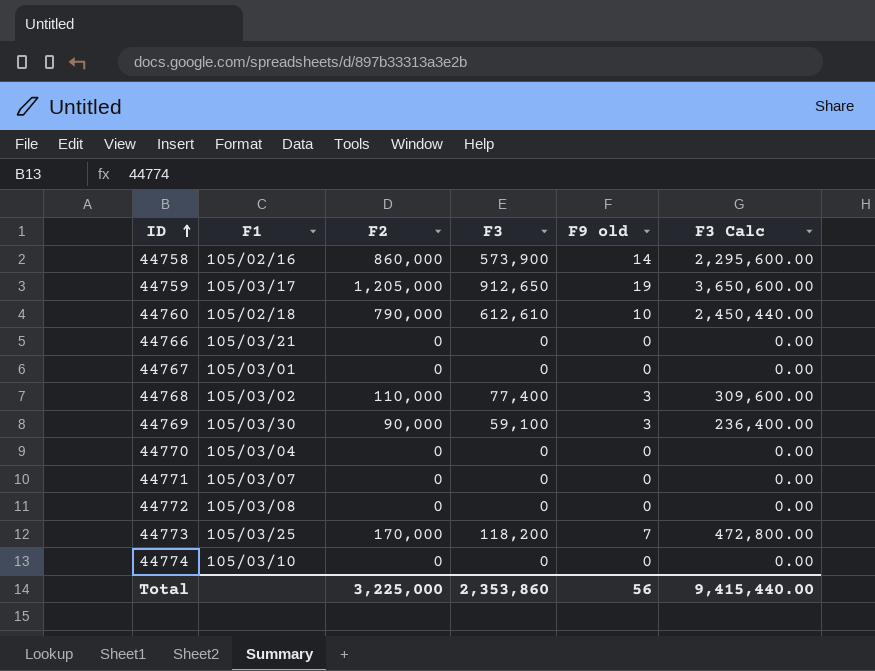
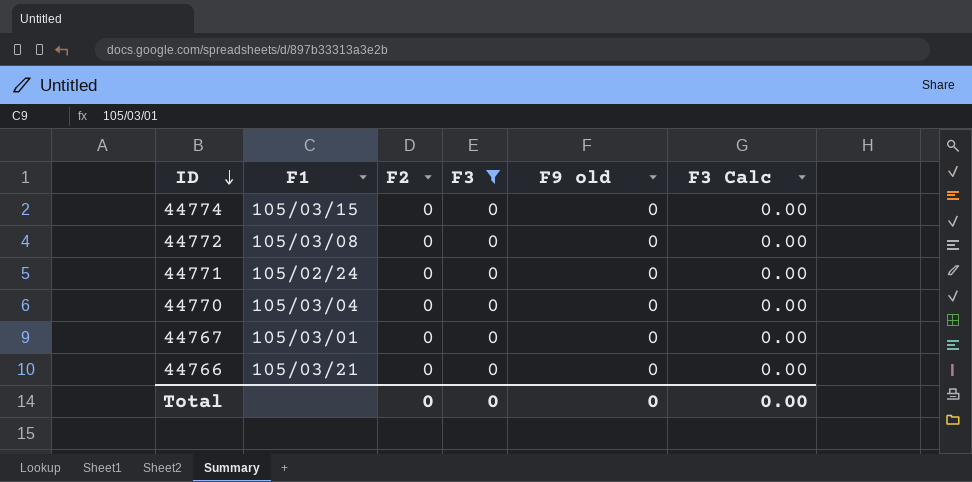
filter: none -> F3 = 0
row order: ID ascending -> ID descending
44774 | F1: 105/03/10 -> 105/03/15
44771 | F1: 105/03/07 -> 105/02/24
Total | F2: 3,225,000 -> 0
Total | F3: 2,353,860 -> 0
Total | F9 old: 56 -> 0
Total | F3 Calc: 9,415,440.00 -> 0.00

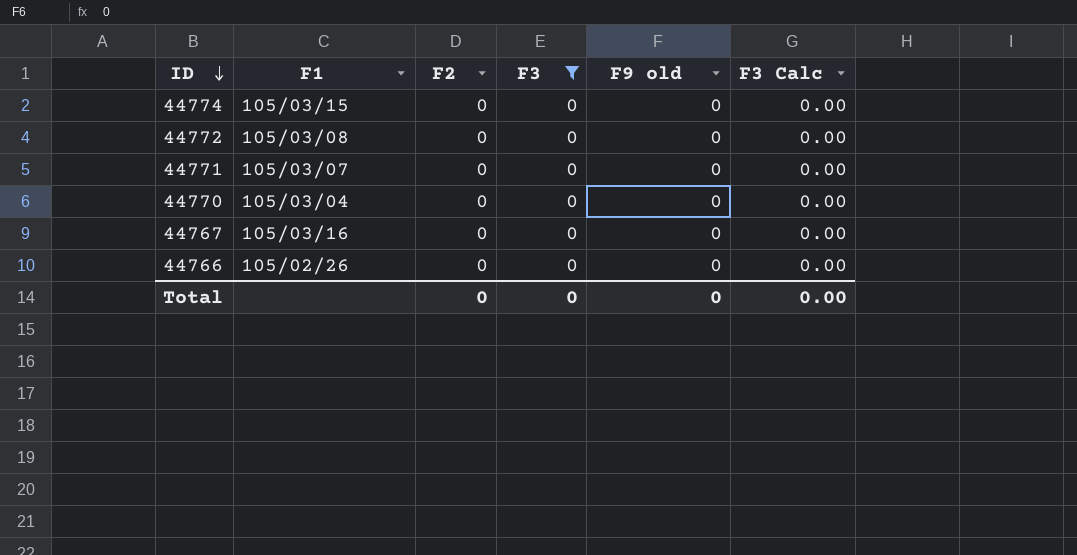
44771 | F1: 105/02/24 -> 105/03/07
44767 | F1: 105/03/01 -> 105/03/16
44766 | F1: 105/03/21 -> 105/02/26

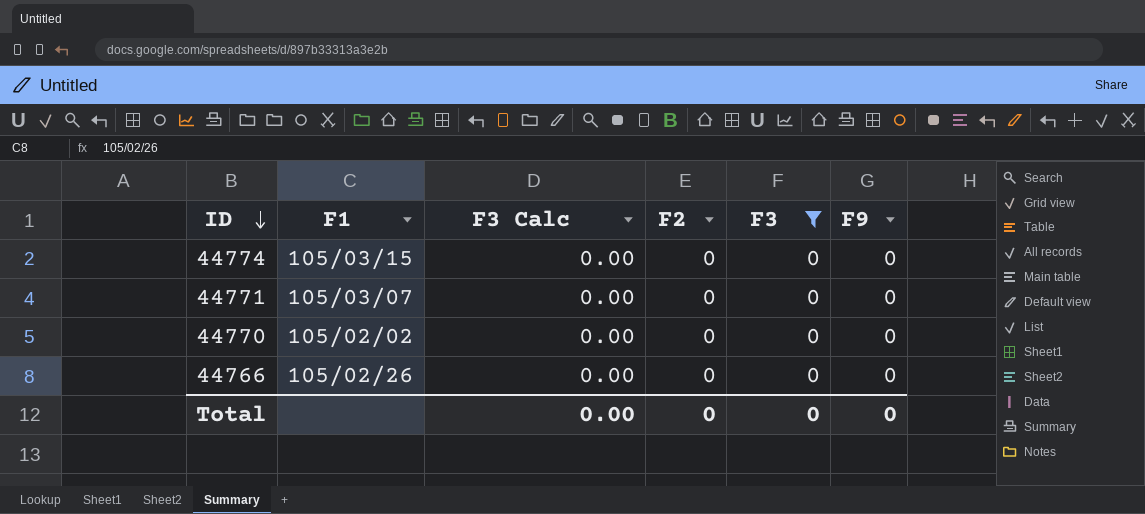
column F3 Calc | position: 6 -> 3
column name: F9 old -> F9
row 44772: 105/03/08 | 0 | 0 | 0 | 0.00 -> none
row 44767: 105/03/16 | 0 | 0 | 0 | 0.00 -> none
44770 | F1: 105/03/04 -> 105/02/02

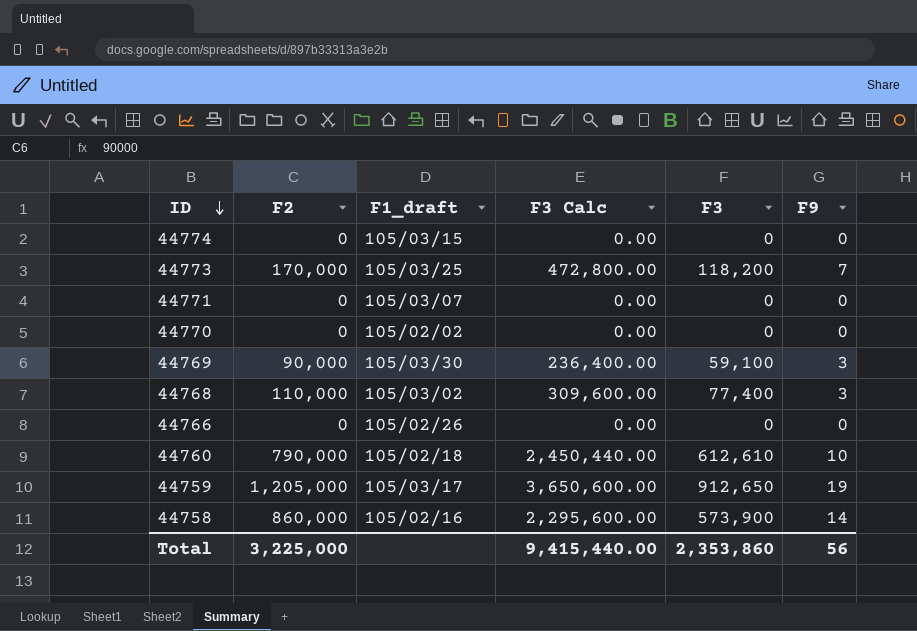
filter: F3 = 0 -> none
column F2 | position: 4 -> 2
column name: F1 -> F1_draft
Total | F2: 0 -> 3,225,000
Total | F3 Calc: 0.00 -> 9,415,440.00
Total | F3: 0 -> 2,353,860
Total | F9: 0 -> 56

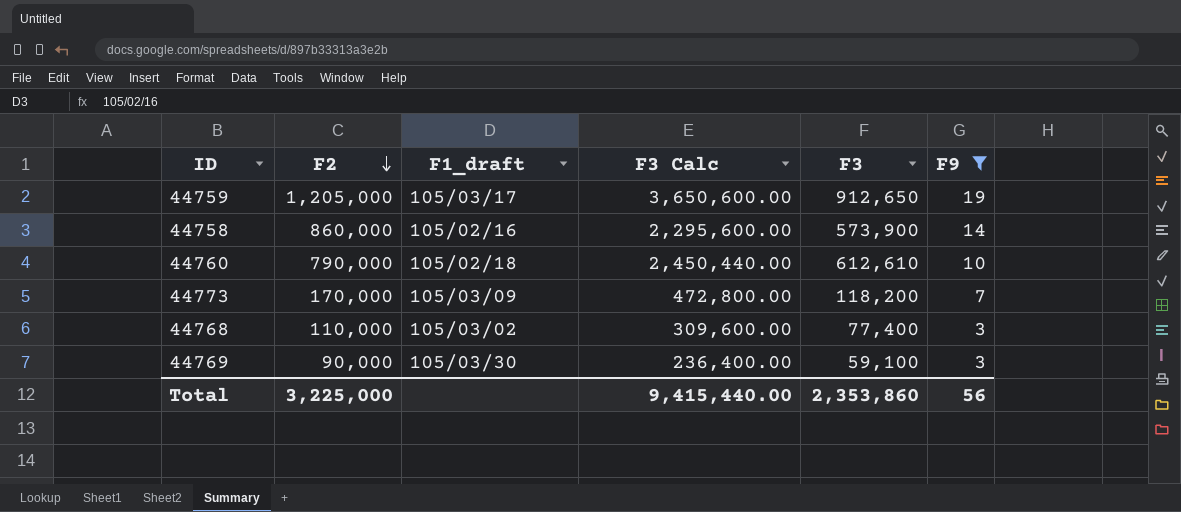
filter: none -> F9 != 0
row order: ID descending -> F2 descending
44773 | F1_draft: 105/03/25 -> 105/03/09

